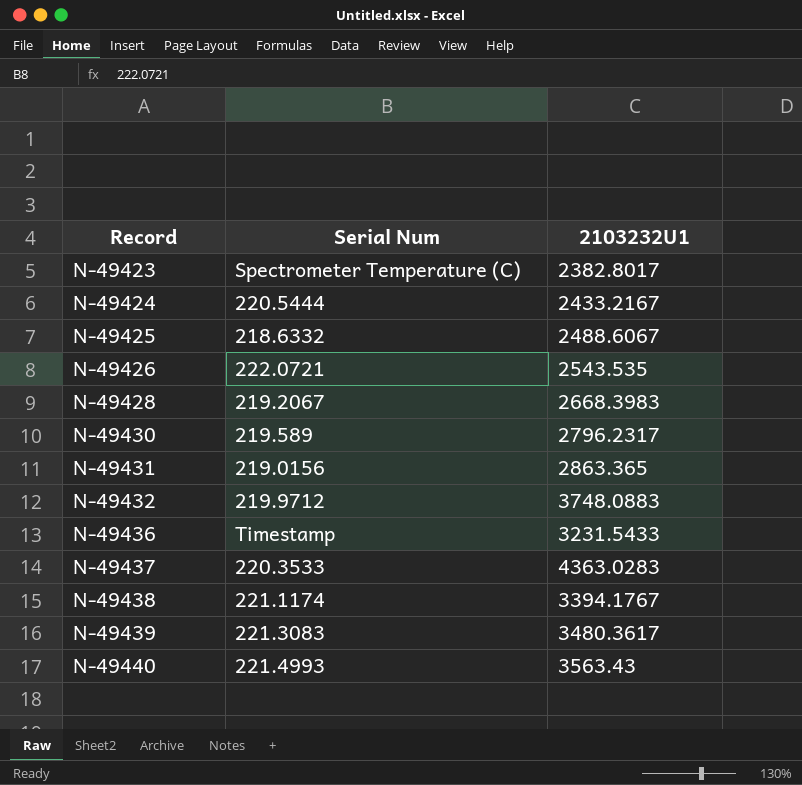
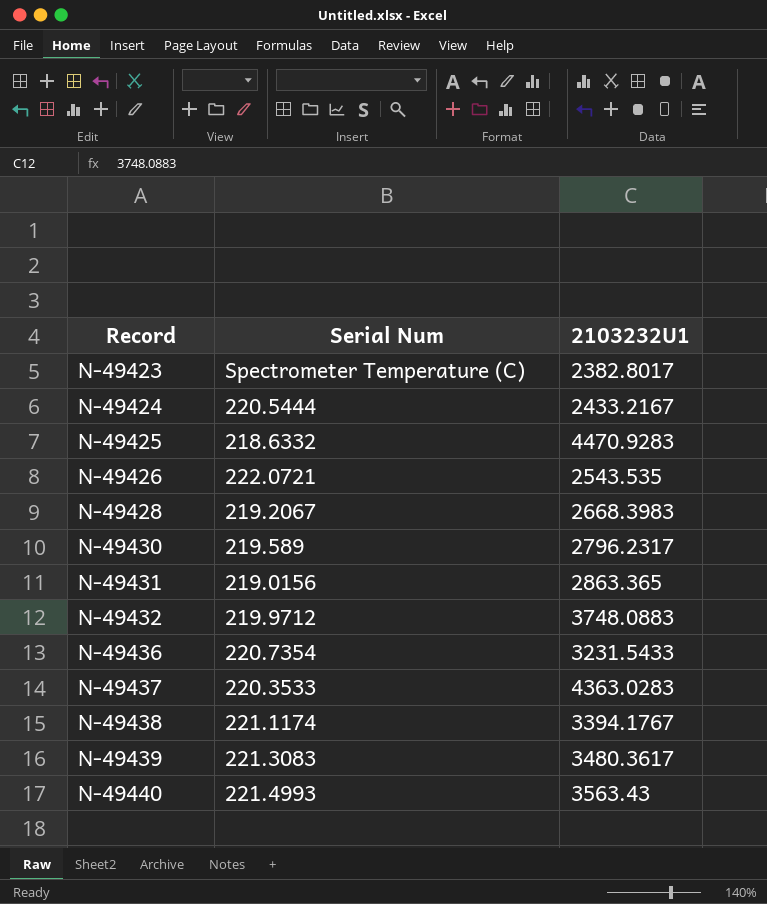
N-49425 | 2103232U1: 2488.6067 -> 4470.9283
N-49436 | Serial Num: Timestamp -> 220.7354

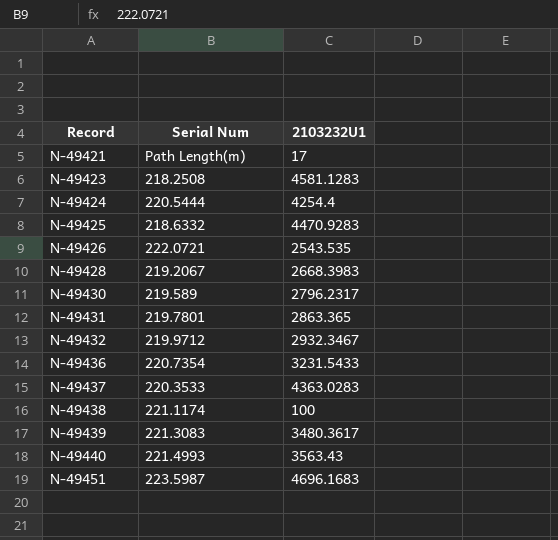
row N-49421: none -> Path Length(m) | 17
N-49423 | Serial Num: Spectrometer Temperature (C) -> 218.2508
N-49423 | 2103232U1: 2382.8017 -> 4581.1283
N-49424 | 2103232U1: 2433.2167 -> 4254.4
N-49431 | Serial Num: 219.0156 -> 219.7801
N-49432 | 2103232U1: 3748.0883 -> 2932.3467
N-49438 | 2103232U1: 3394.1767 -> 100
row N-49451: none -> 223.5987 | 4696.1683

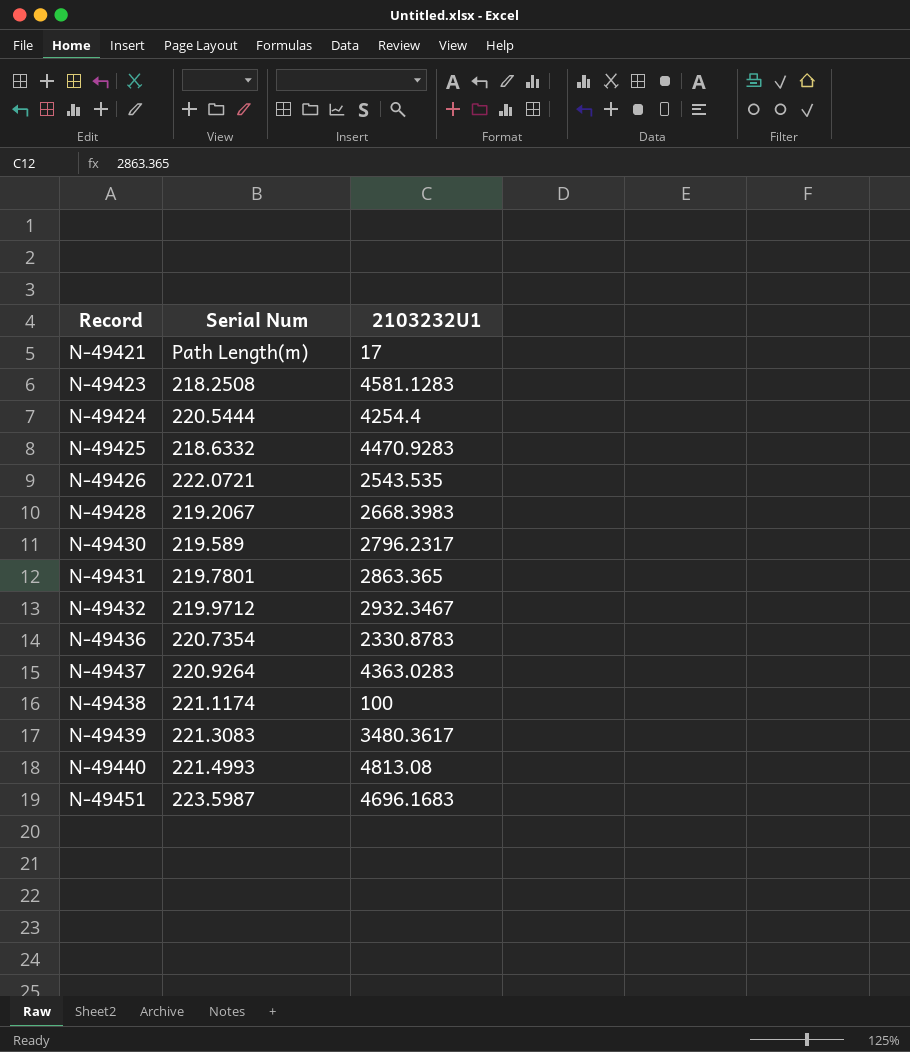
N-49436 | 2103232U1: 3231.5433 -> 2330.8783
N-49437 | Serial Num: 220.3533 -> 220.9264
N-49440 | 2103232U1: 3563.43 -> 4813.08

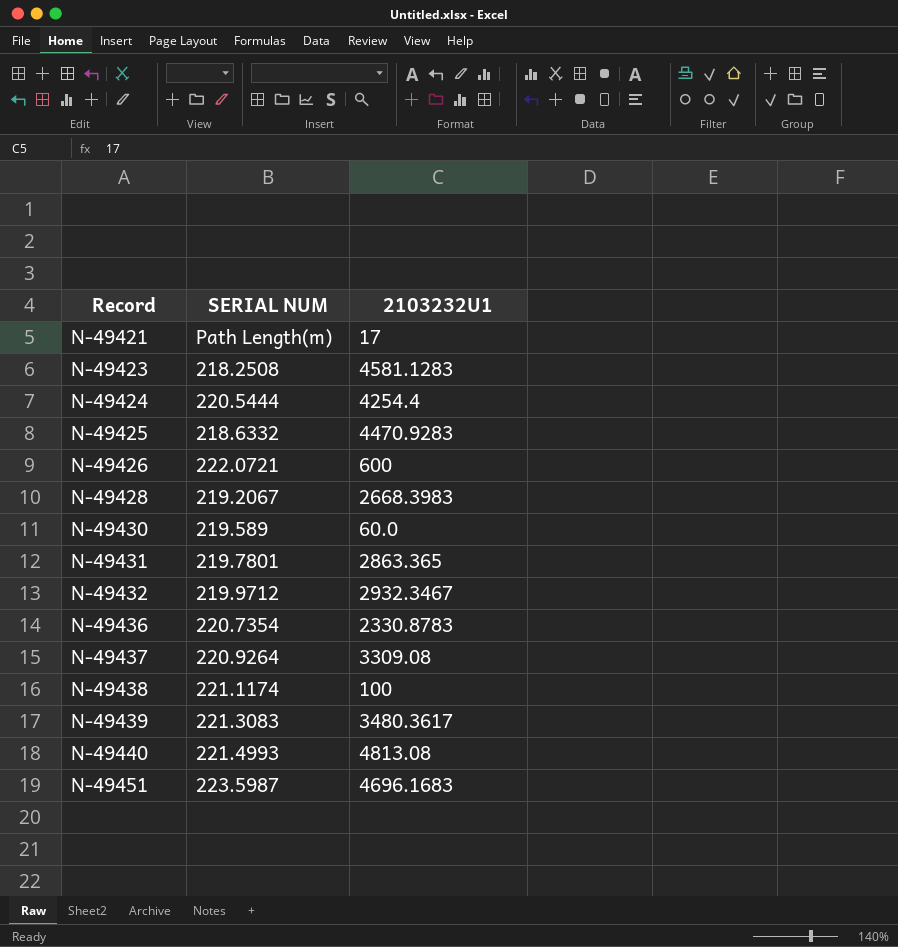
column name: Serial Num -> SERIAL NUM
N-49426 | 2103232U1: 2543.535 -> 600
N-49430 | 2103232U1: 2796.2317 -> 60.0
N-49437 | 2103232U1: 4363.0283 -> 3309.08

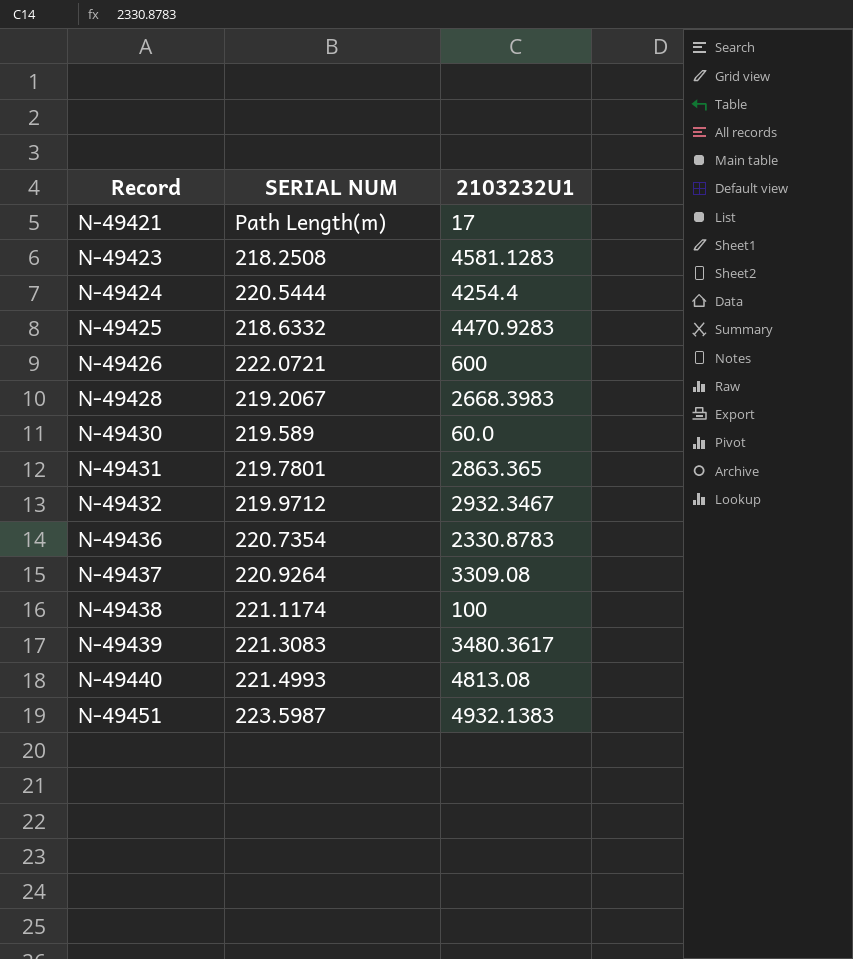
N-49451 | 2103232U1: 4696.1683 -> 4932.1383

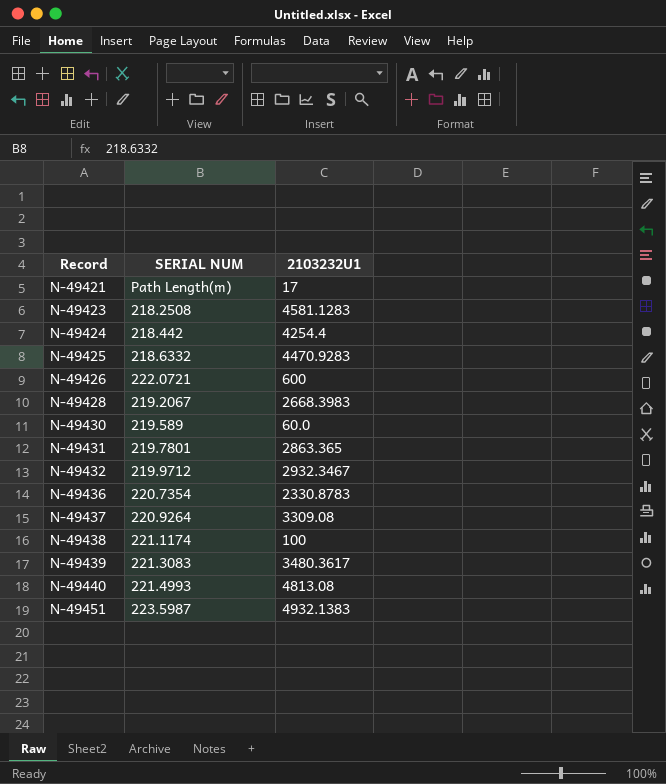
N-49424 | SERIAL NUM: 220.5444 -> 218.442

